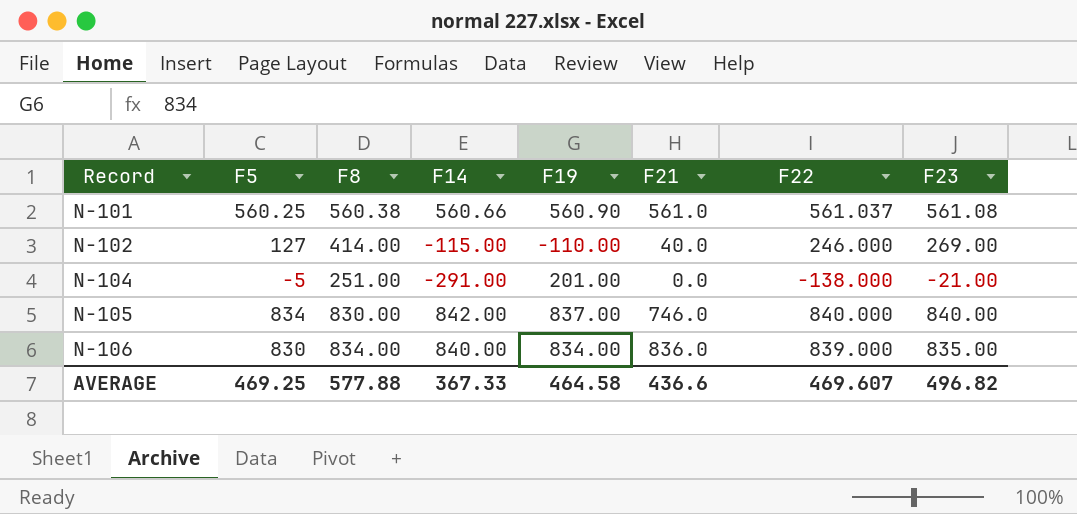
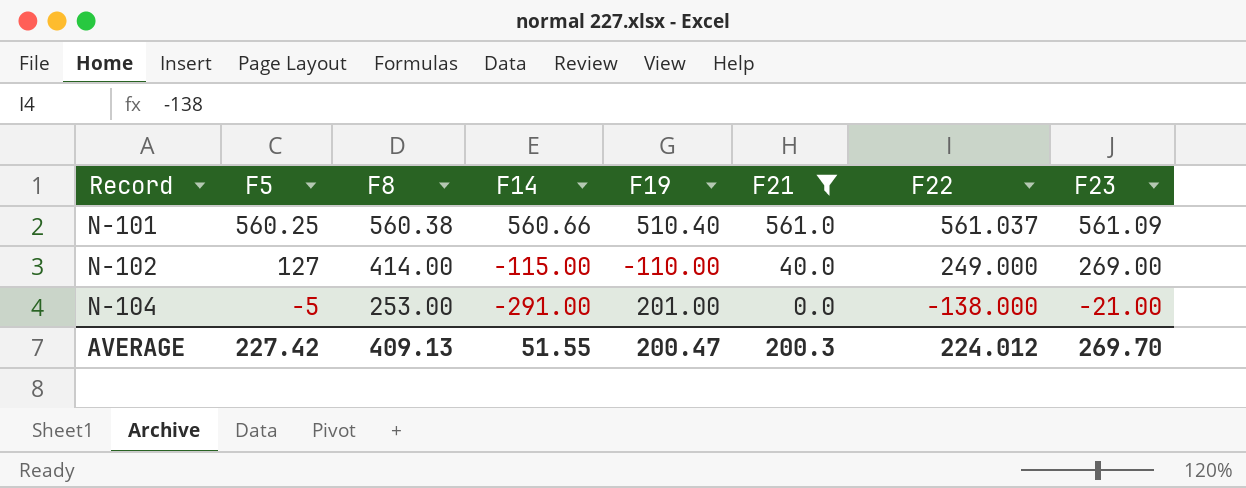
filter: none -> F21 <= 561.0
N-101 | F19: 560.90 -> 510.40
N-101 | F23: 561.08 -> 561.09
N-102 | F22: 246.000 -> 249.000
N-104 | F8: 251.00 -> 253.00
AVERAGE | F5: 469.25 -> 227.42
AVERAGE | F8: 577.88 -> 409.13
AVERAGE | F14: 367.33 -> 51.55
AVERAGE | F19: 464.58 -> 200.47
AVERAGE | F21: 436.6 -> 200.3
AVERAGE | F22: 469.607 -> 224.012
AVERAGE | F23: 496.82 -> 269.70

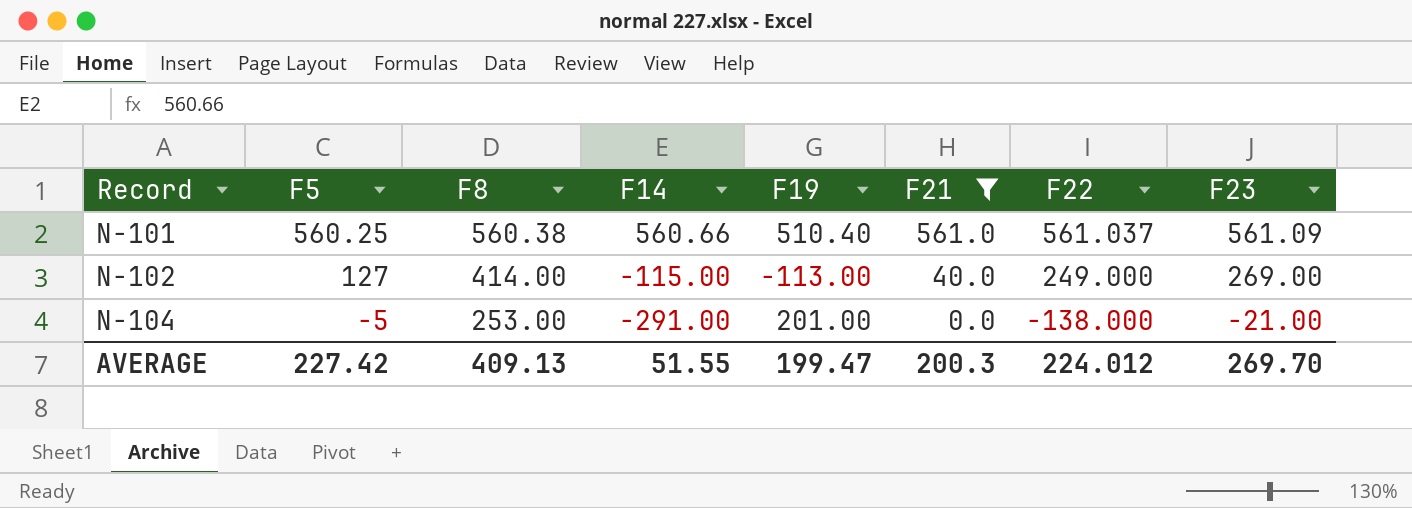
N-102 | F19: -110.00 -> -113.00
AVERAGE | F19: 200.47 -> 199.47

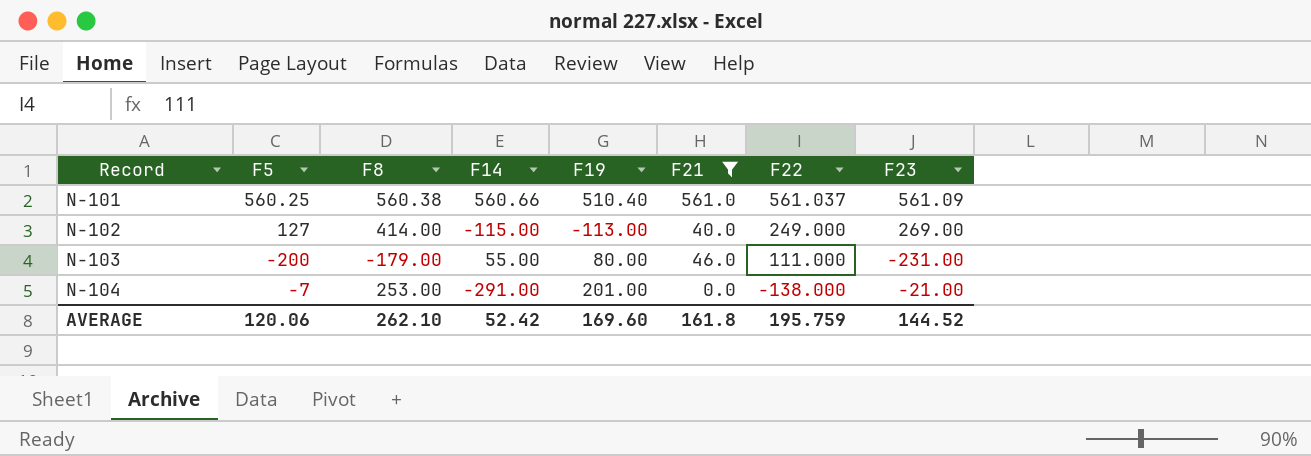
row N-103: none -> -200 | -179.00 | 55.00 | 80.00 | 46.0 | 111.000 | -231.00
N-104 | F5: -5 -> -7
AVERAGE | F5: 227.42 -> 120.06
AVERAGE | F8: 409.13 -> 262.10
AVERAGE | F14: 51.55 -> 52.42
AVERAGE | F19: 199.47 -> 169.60
AVERAGE | F21: 200.3 -> 161.8
AVERAGE | F22: 224.012 -> 195.759
AVERAGE | F23: 269.70 -> 144.52

